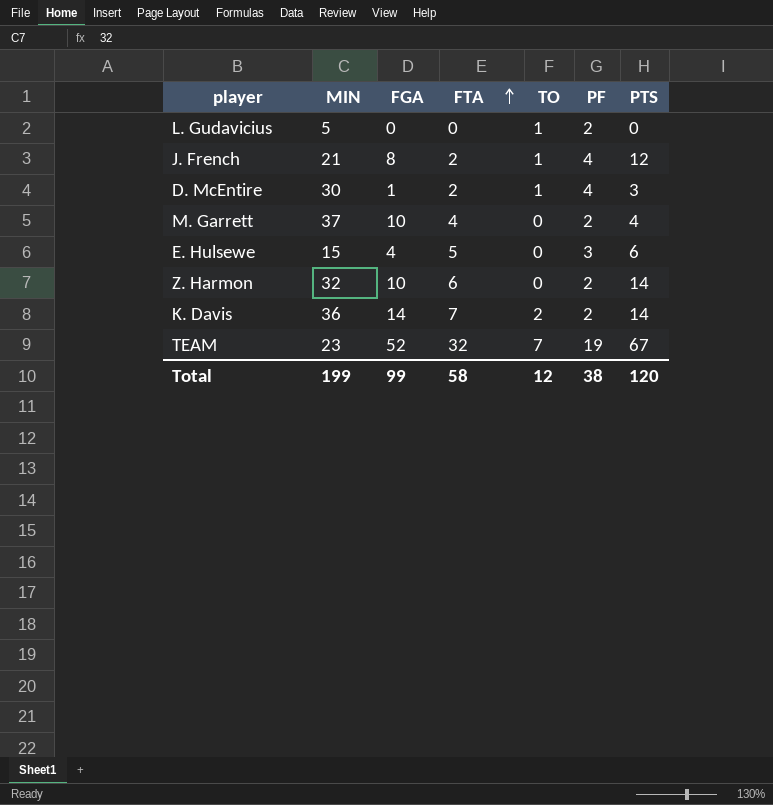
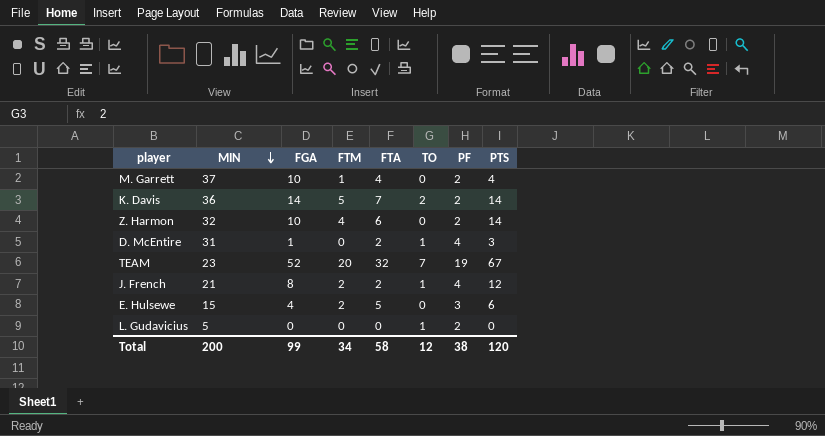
row order: FTA ascending -> MIN descending
column FTM | position: none -> 4
D. McEntire | MIN: 30 -> 31
Total | MIN: 199 -> 200

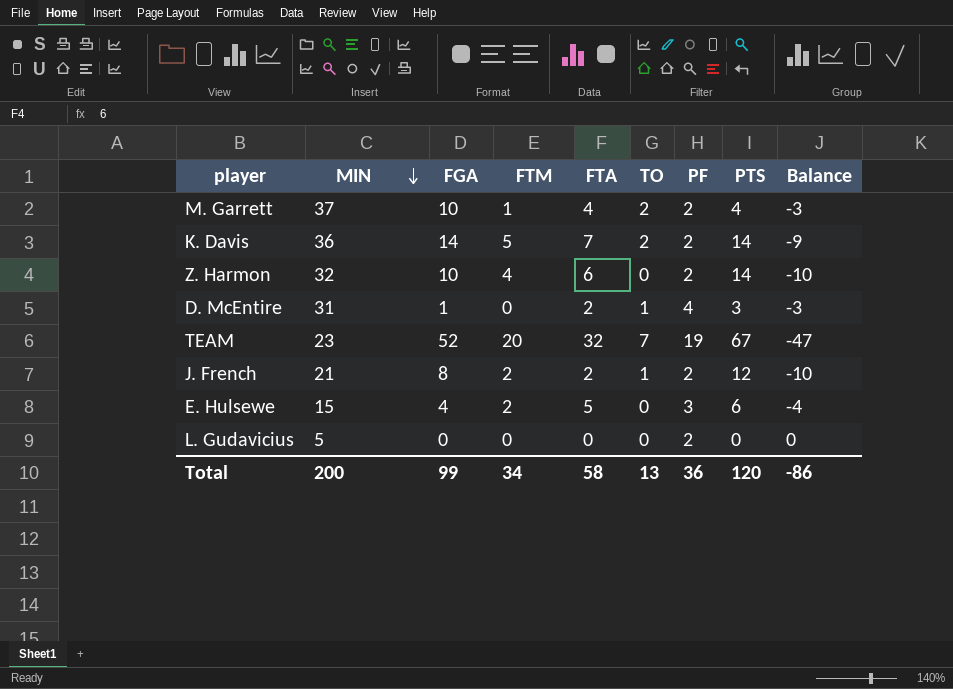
column Balance | formula: none -> [FTM] - [PTS]
M. Garrett | TO: 0 -> 2
J. French | PF: 4 -> 2
L. Gudavicius | TO: 1 -> 0
Total | TO: 12 -> 13
Total | PF: 38 -> 36

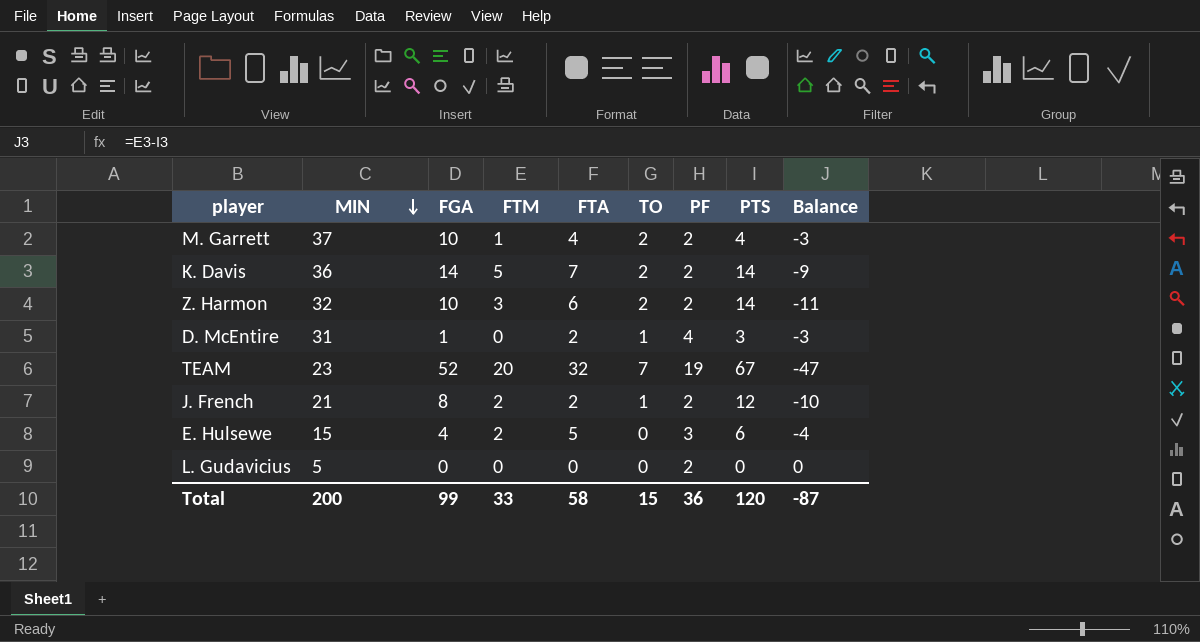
Z. Harmon | FTM: 4 -> 3
Z. Harmon | TO: 0 -> 2
Z. Harmon | Balance: -10 -> -11
Total | FTM: 34 -> 33
Total | TO: 13 -> 15
Total | Balance: -86 -> -87

